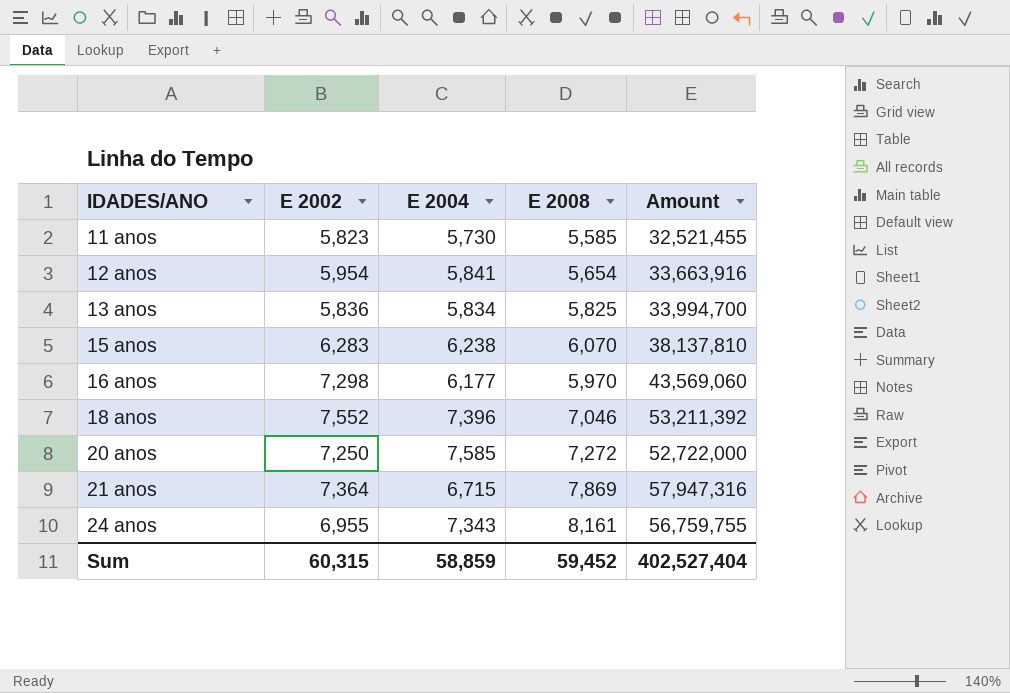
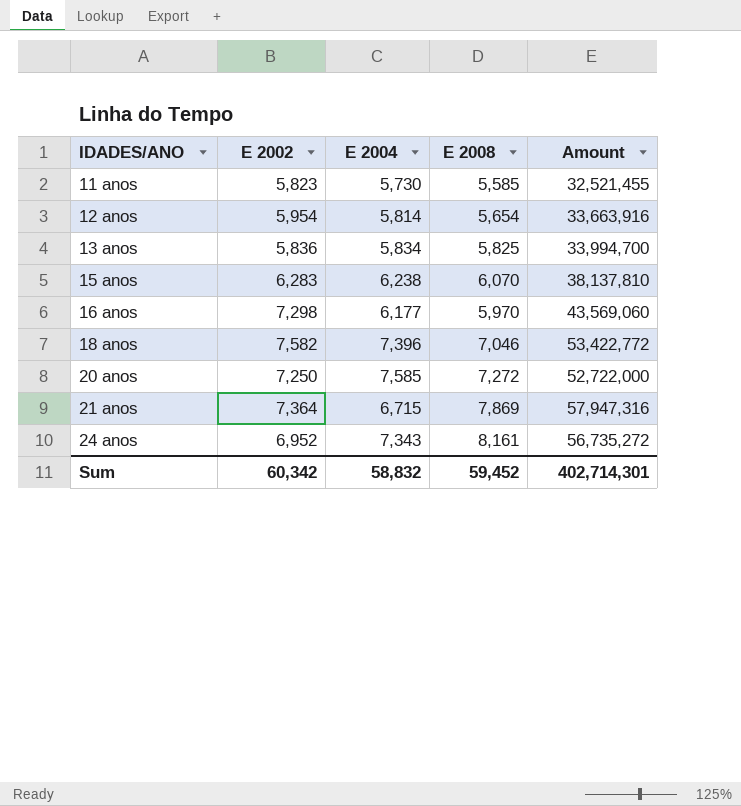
12 anos | E 2004: 5,841 -> 5,814
18 anos | E 2002: 7,552 -> 7,582
18 anos | Amount: 53,211,392 -> 53,422,772
24 anos | E 2002: 6,955 -> 6,952
24 anos | Amount: 56,759,755 -> 56,735,272
Sum | E 2002: 60,315 -> 60,342
Sum | E 2004: 58,859 -> 58,832
Sum | Amount: 402,527,404 -> 402,714,301

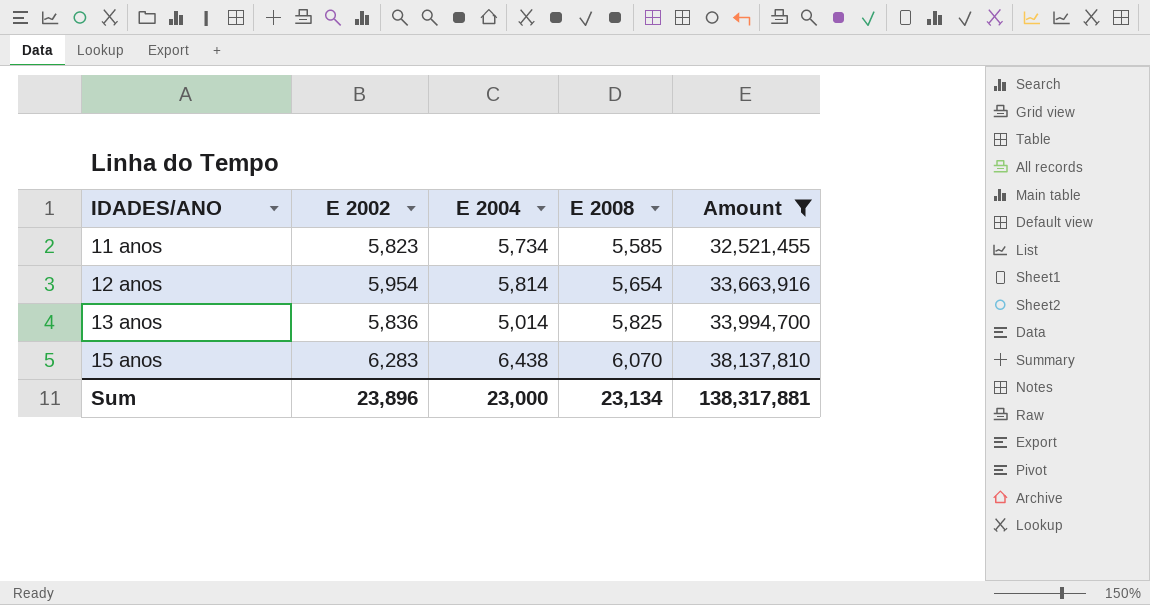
filter: none -> Amount <= 38,137,810
11 anos | E 2004: 5,730 -> 5,734
13 anos | E 2004: 5,834 -> 5,014
15 anos | E 2004: 6,238 -> 6,438
Sum | E 2002: 60,342 -> 23,896
Sum | E 2004: 58,832 -> 23,000
Sum | E 2008: 59,452 -> 23,134
Sum | Amount: 402,714,301 -> 138,317,881

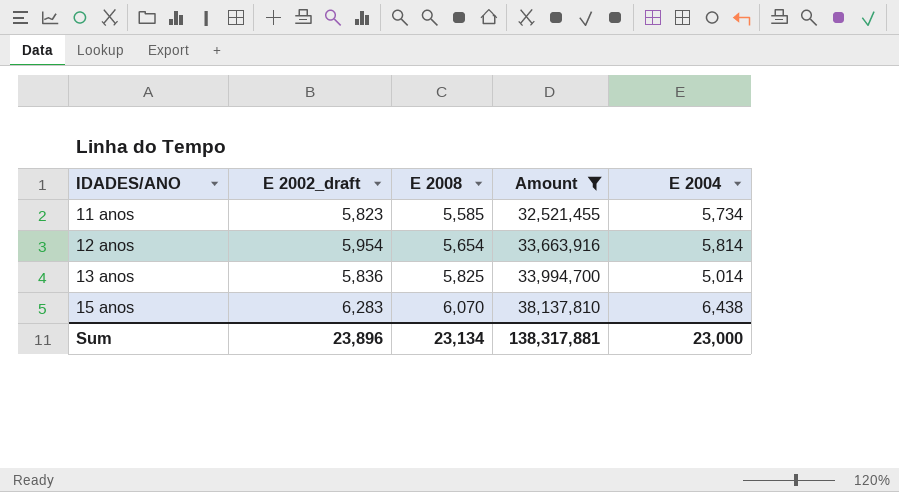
column name: E 2002 -> E 2002_draft
column E 2004 | position: 3 -> 5

